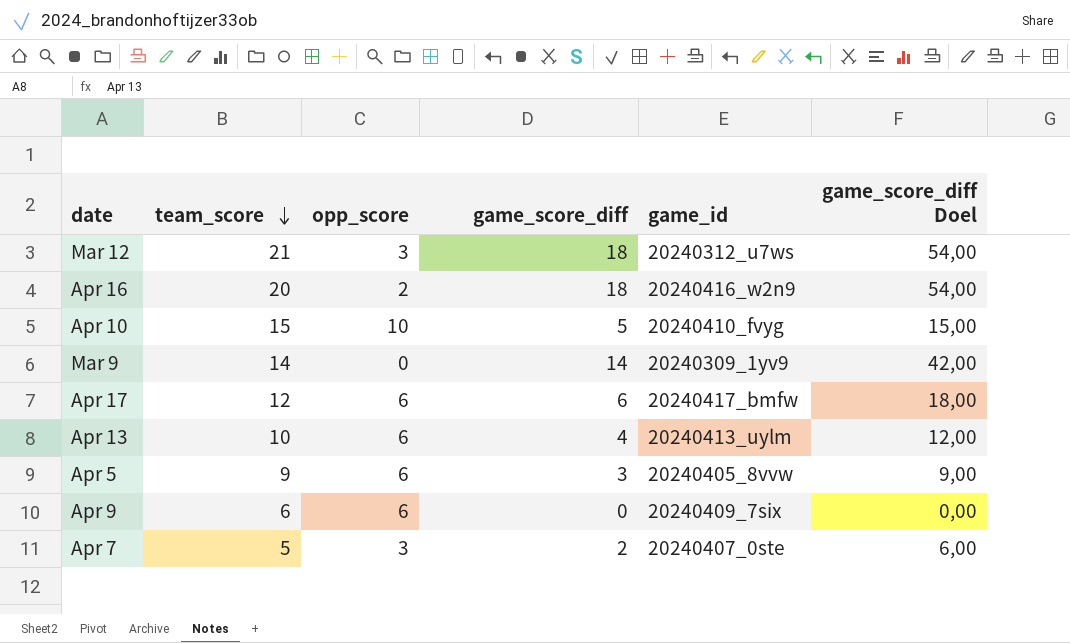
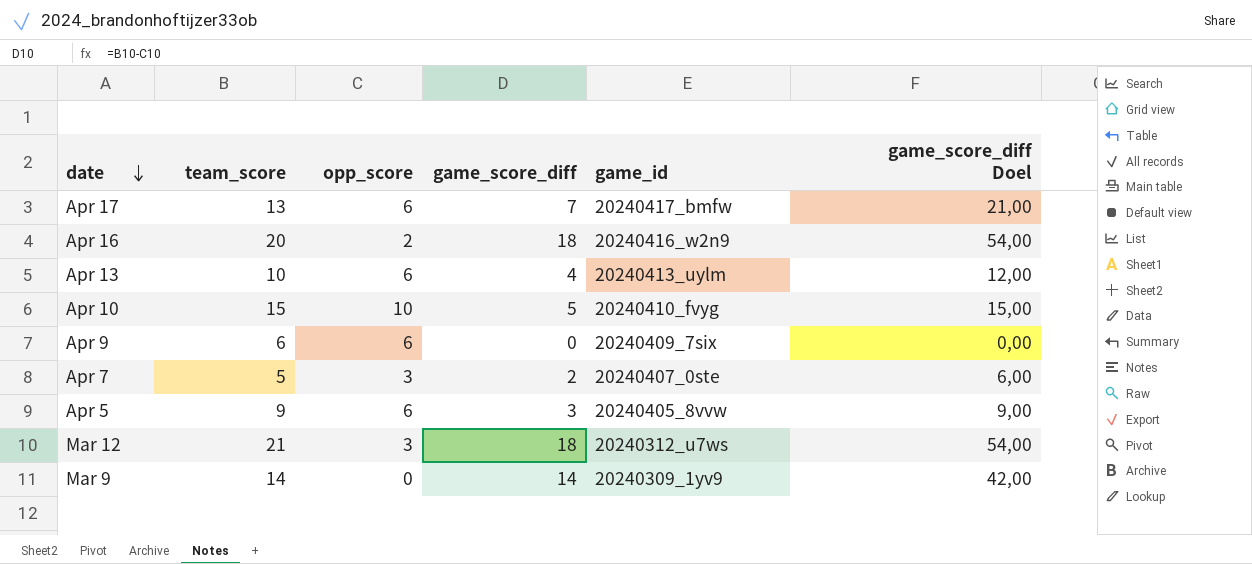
row order: team_score descending -> date descending
Apr 17 | team_score: 12 -> 13
Apr 17 | game_score_diff: 6 -> 7
Apr 17 | game_score_diff Doel: 18,00 -> 21,00

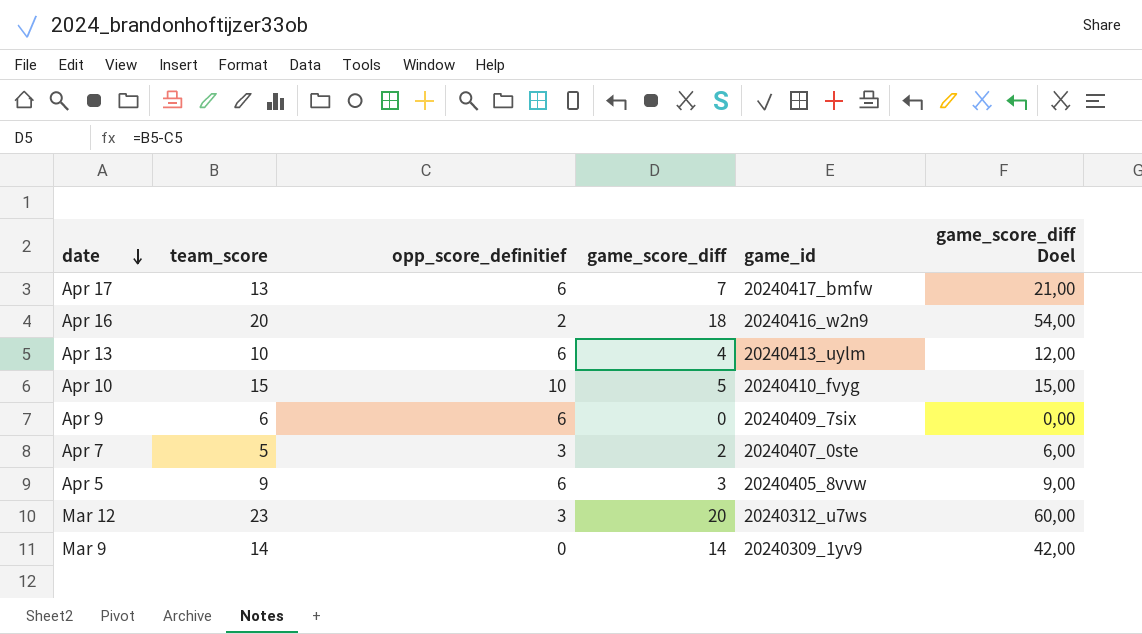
column name: opp_score -> opp_score_definitief
Mar 12 | team_score: 21 -> 23
Mar 12 | game_score_diff: 18 -> 20
Mar 12 | game_score_diff Doel: 54,00 -> 60,00

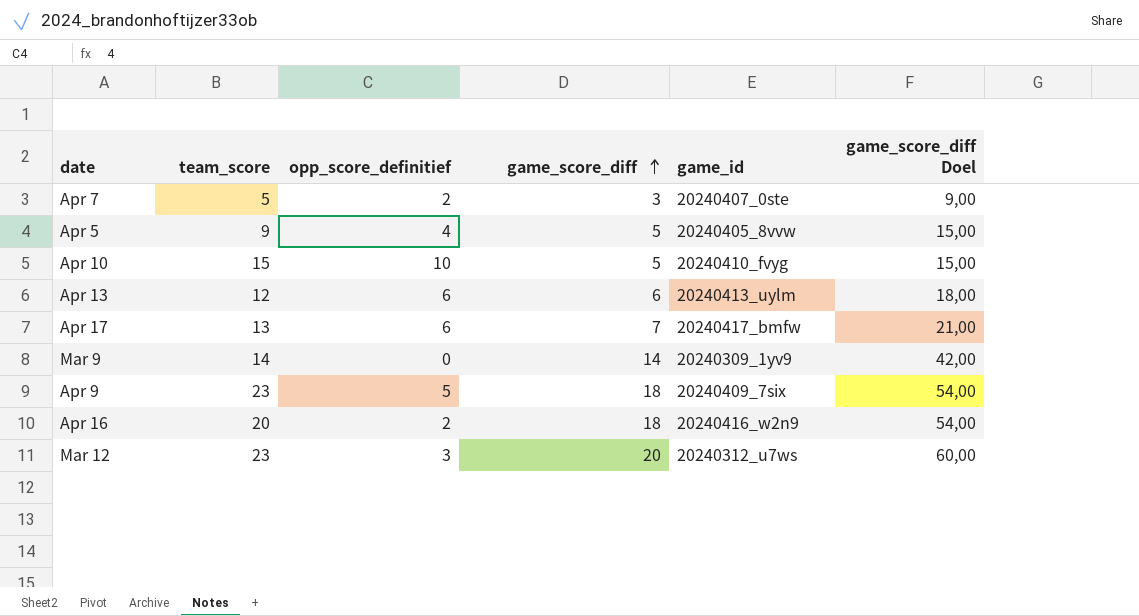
row order: date descending -> game_score_diff ascending
Apr 7 | opp_score_definitief: 3 -> 2
Apr 7 | game_score_diff: 2 -> 3
Apr 7 | game_score_diff Doel: 6,00 -> 9,00
Apr 5 | opp_score_definitief: 6 -> 4
Apr 5 | game_score_diff: 3 -> 5
Apr 5 | game_score_diff Doel: 9,00 -> 15,00
Apr 13 | team_score: 10 -> 12
Apr 13 | game_score_diff: 4 -> 6
Apr 13 | game_score_diff Doel: 12,00 -> 18,00
Apr 9 | team_score: 6 -> 23
Apr 9 | opp_score_definitief: 6 -> 5
Apr 9 | game_score_diff: 0 -> 18
Apr 9 | game_score_diff Doel: 0,00 -> 54,00

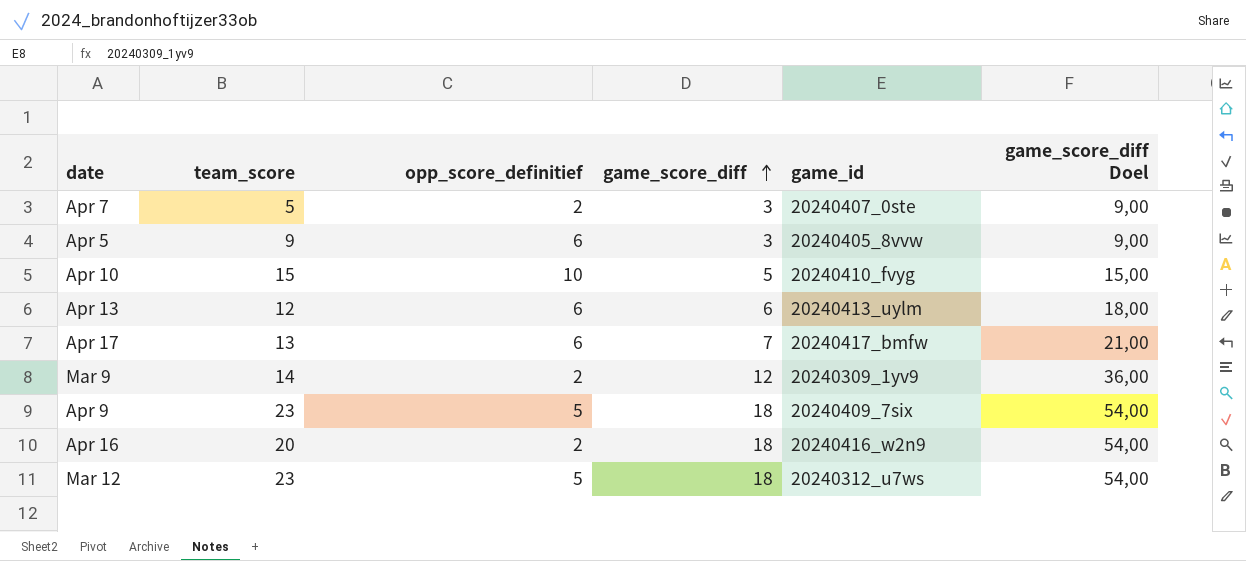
Apr 5 | opp_score_definitief: 4 -> 6
Apr 5 | game_score_diff: 5 -> 3
Apr 5 | game_score_diff Doel: 15,00 -> 9,00
Mar 9 | opp_score_definitief: 0 -> 2
Mar 9 | game_score_diff: 14 -> 12
Mar 9 | game_score_diff Doel: 42,00 -> 36,00
Mar 12 | opp_score_definitief: 3 -> 5
Mar 12 | game_score_diff: 20 -> 18
Mar 12 | game_score_diff Doel: 60,00 -> 54,00

